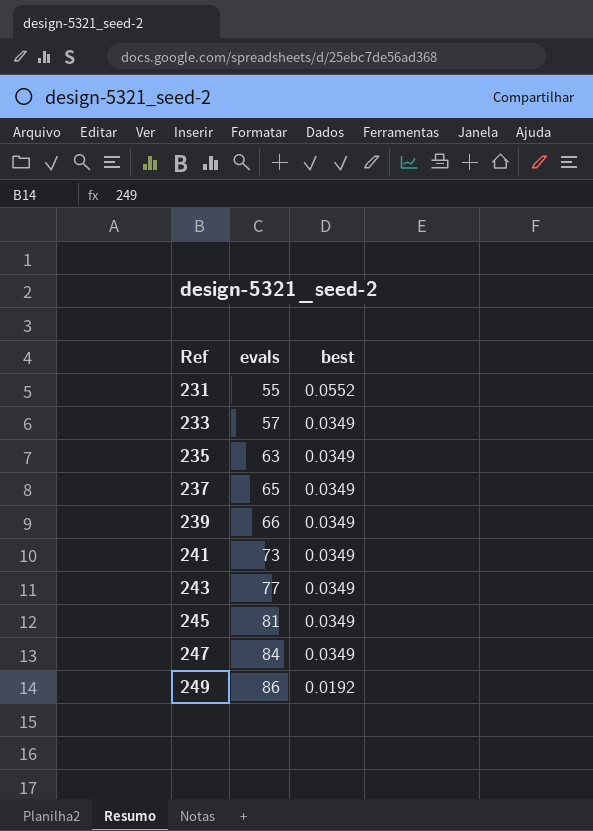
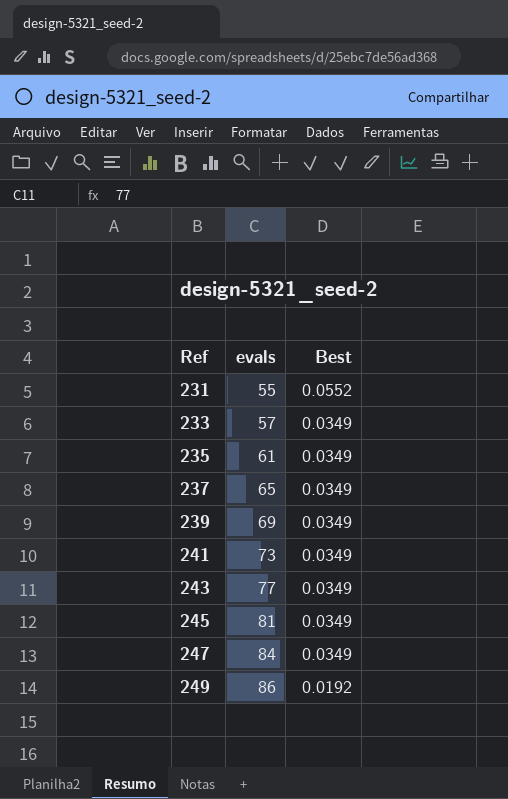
column name: best -> Best
235 | evals: 63 -> 61
239 | evals: 66 -> 69

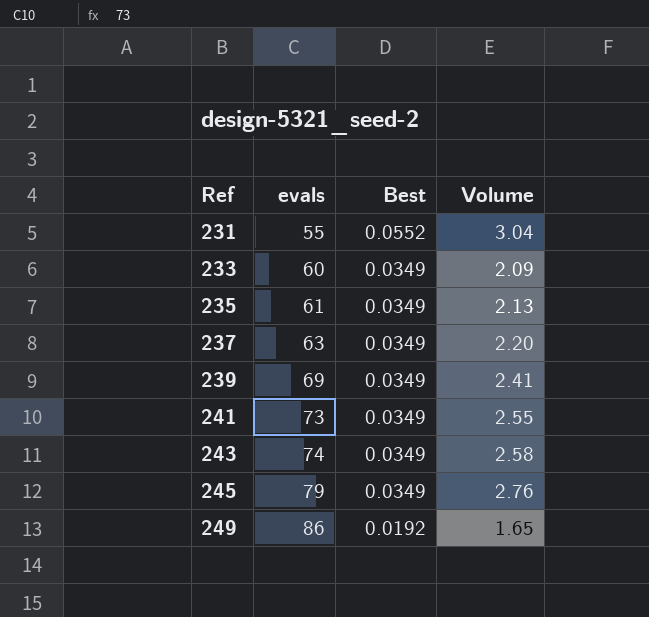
column Volume | formula: none -> [evals] * [Best]
row 247: 84 | 0.0349 -> none
233 | evals: 57 -> 60
237 | evals: 65 -> 63
243 | evals: 77 -> 74
245 | evals: 81 -> 79

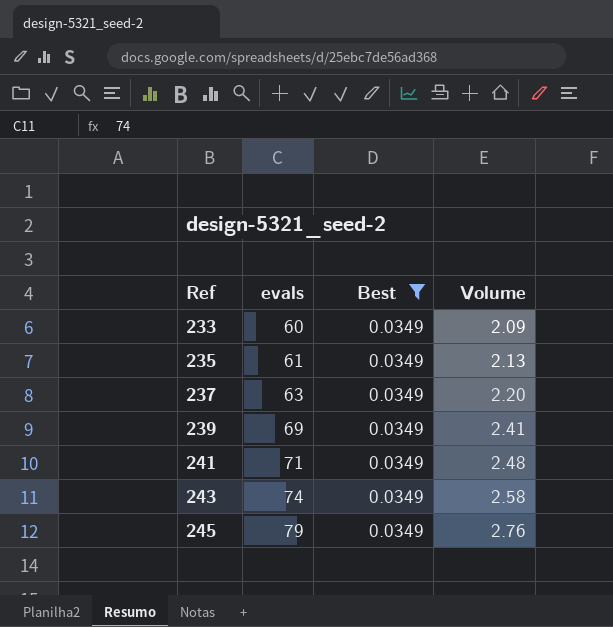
filter: none -> Best = 0.0349
241 | evals: 73 -> 71
241 | Volume: 2.55 -> 2.48

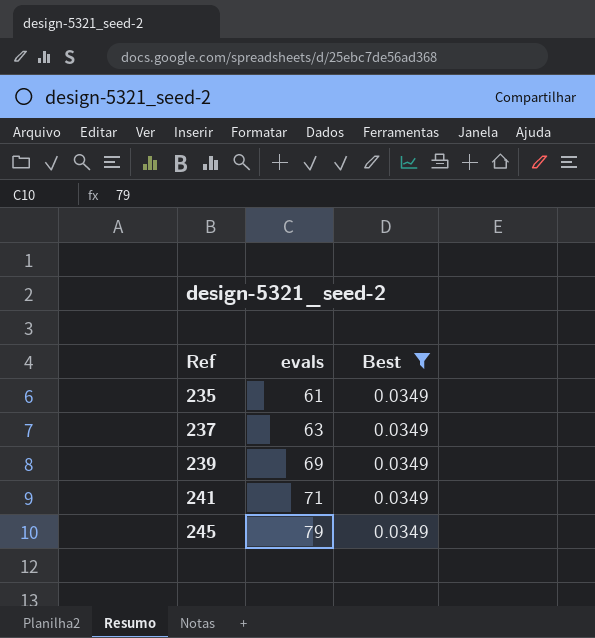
column Volume | formula: [evals] * [Best] -> none
row 233: 60 | 0.0349 | 2.09 -> none
row 243: 74 | 0.0349 | 2.58 -> none

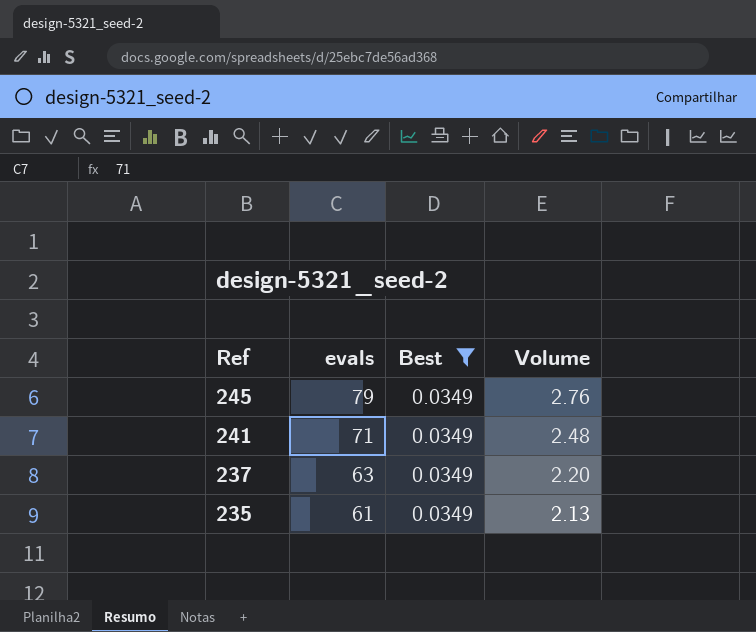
row order: Ref ascending -> Ref descending
column Volume | formula: none -> [evals] * [Best]
row 239: 69 | 0.0349 -> none

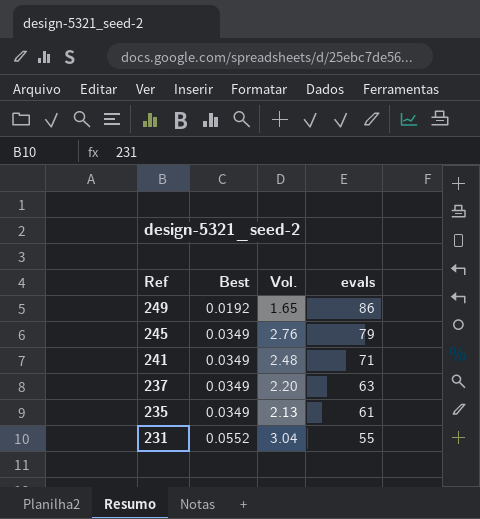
filter: Best = 0.0349 -> none
column name: Volume -> Vol.
column evals | position: 2 -> 4

